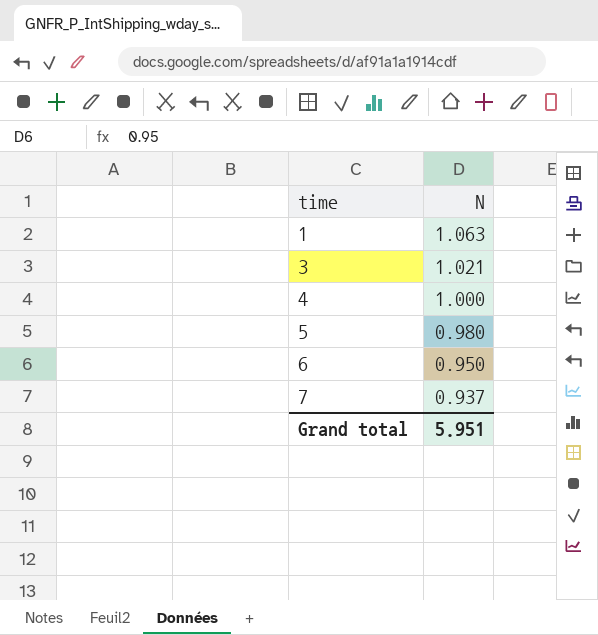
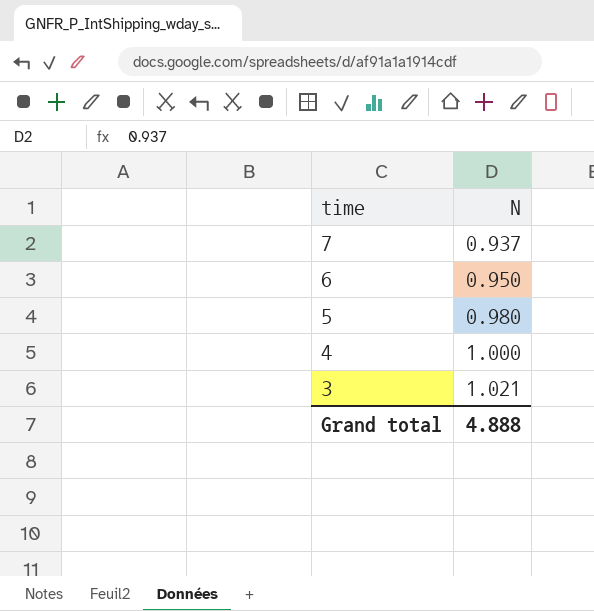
row order: time ascending -> time descending
row 1: 1.063 -> none
Grand total | N: 5.951 -> 4.888

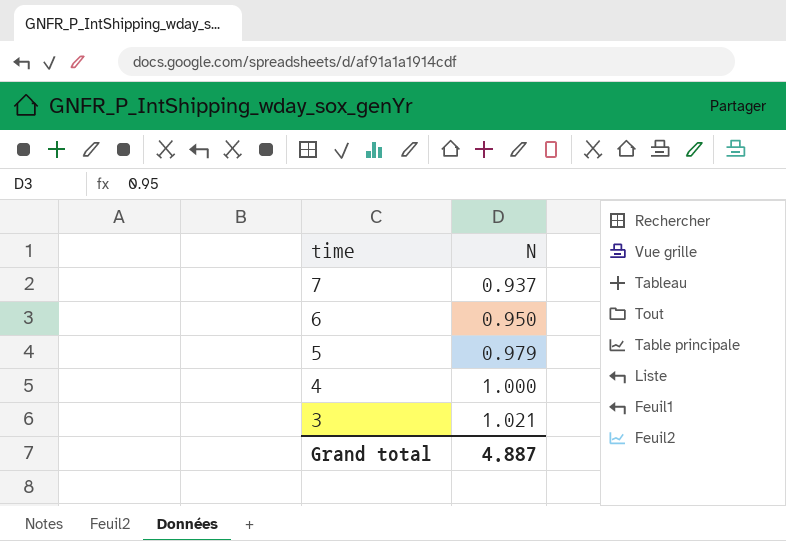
5 | N: 0.980 -> 0.979
Grand total | N: 4.888 -> 4.887

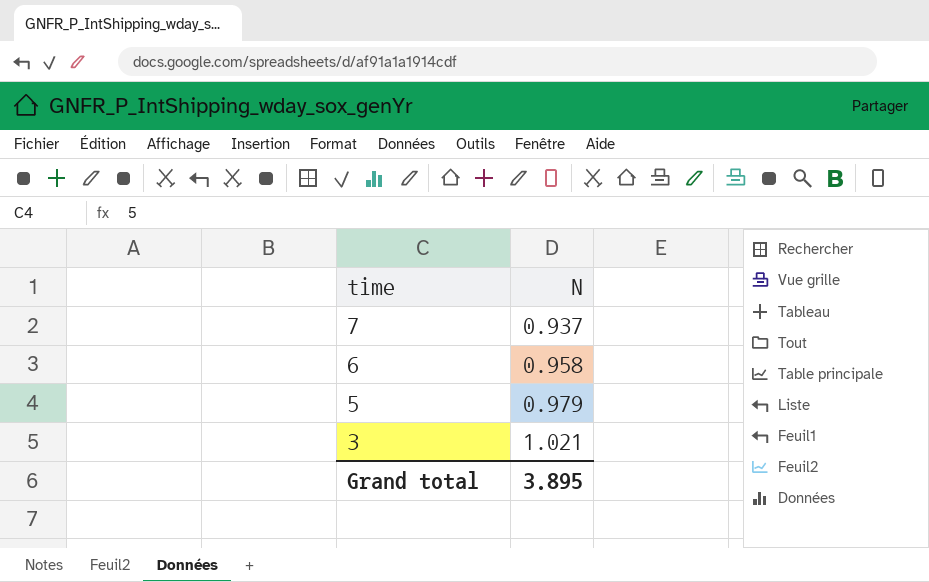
row 4: 1.000 -> none
6 | N: 0.950 -> 0.958
Grand total | N: 4.887 -> 3.895

